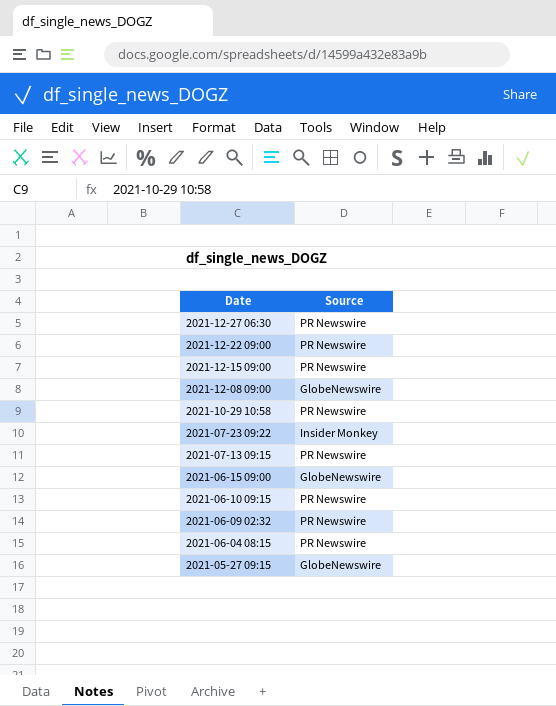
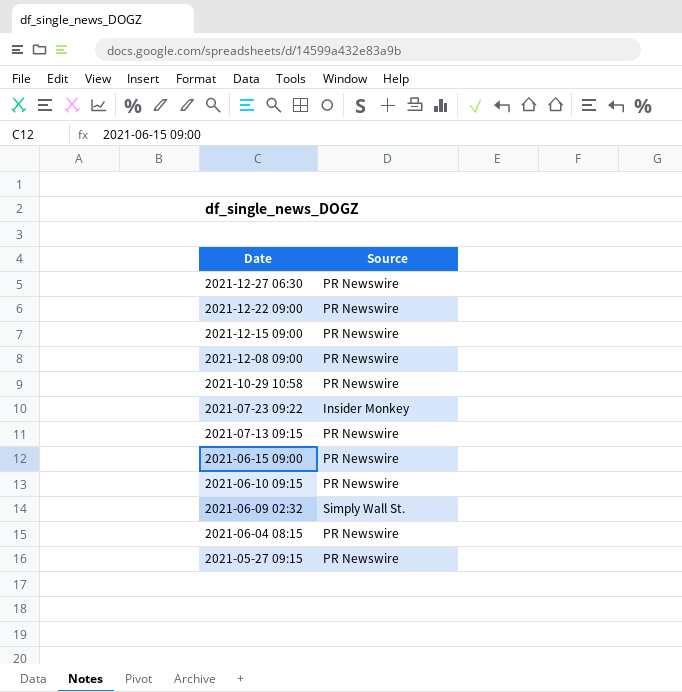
2021-12-08 09:00 | Source: GlobeNewswire -> PR Newswire
2021-06-15 09:00 | Source: GlobeNewswire -> PR Newswire
2021-06-09 02:32 | Source: PR Newswire -> Simply Wall St.
2021-05-27 09:15 | Source: GlobeNewswire -> PR Newswire

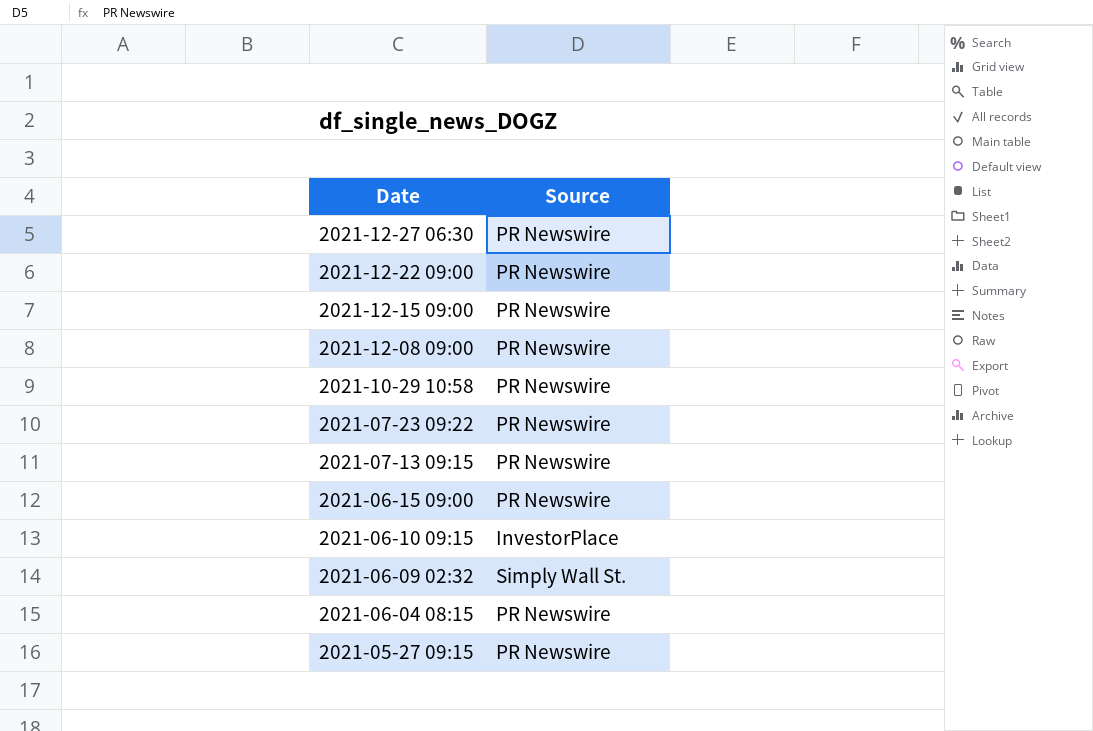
2021-07-23 09:22 | Source: Insider Monkey -> PR Newswire
2021-06-10 09:15 | Source: PR Newswire -> InvestorPlace

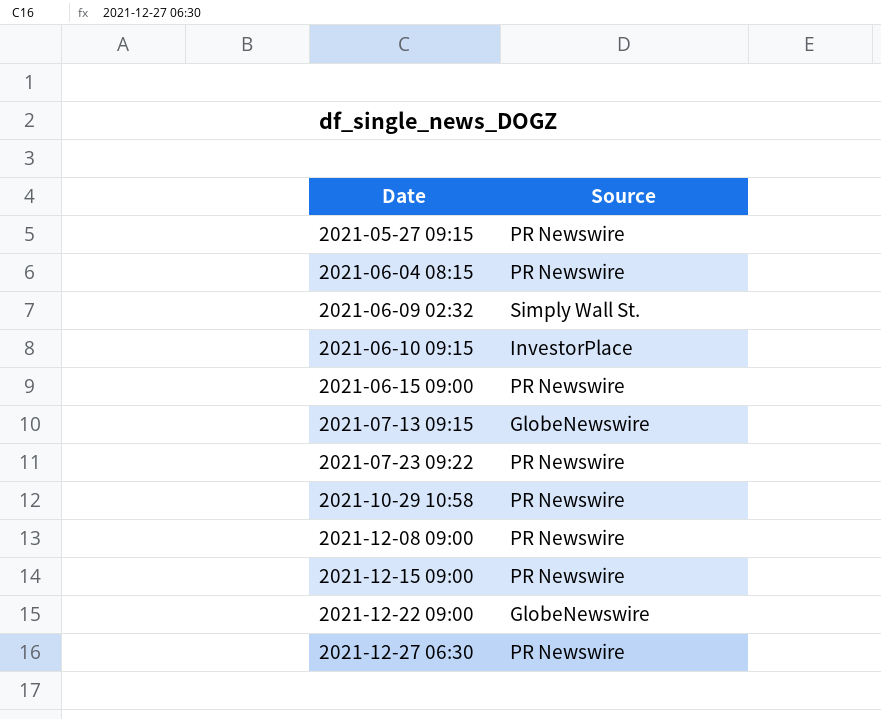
row order: Date descending -> Date ascending
2021-07-13 09:15 | Source: PR Newswire -> GlobeNewswire
2021-12-22 09:00 | Source: PR Newswire -> GlobeNewswire

